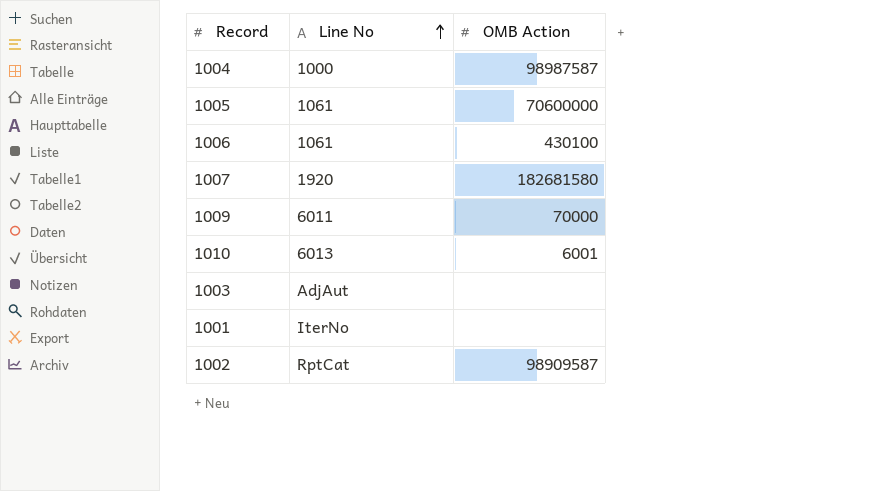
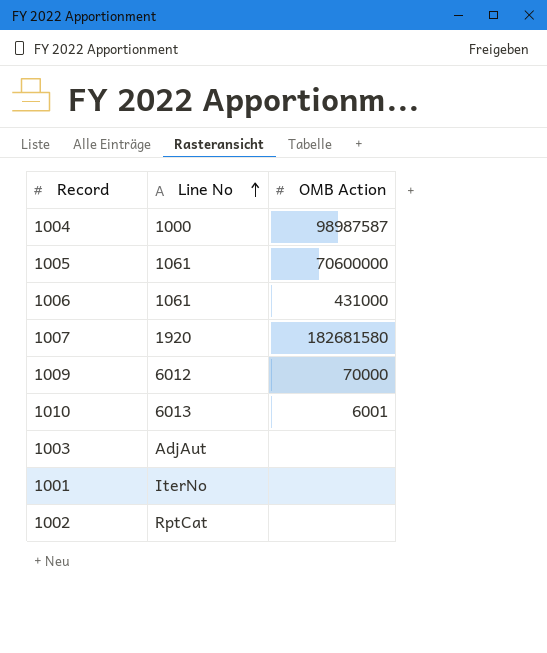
1006 | OMB Action: 430100 -> 431000
1009 | Line No: 6011 -> 6012
1002 | OMB Action: 98909587 -> none

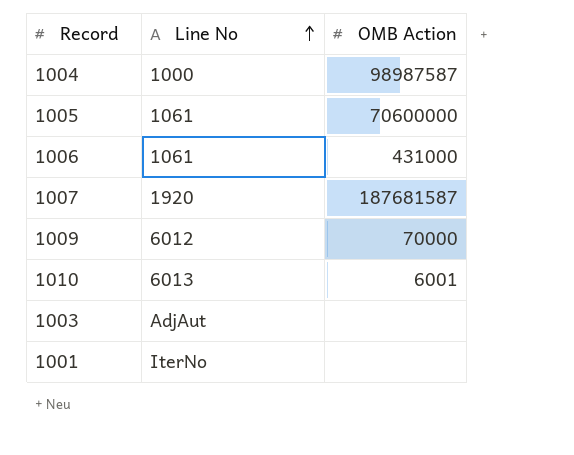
row 1002: RptCat | none -> none
1007 | OMB Action: 182681580 -> 187681587

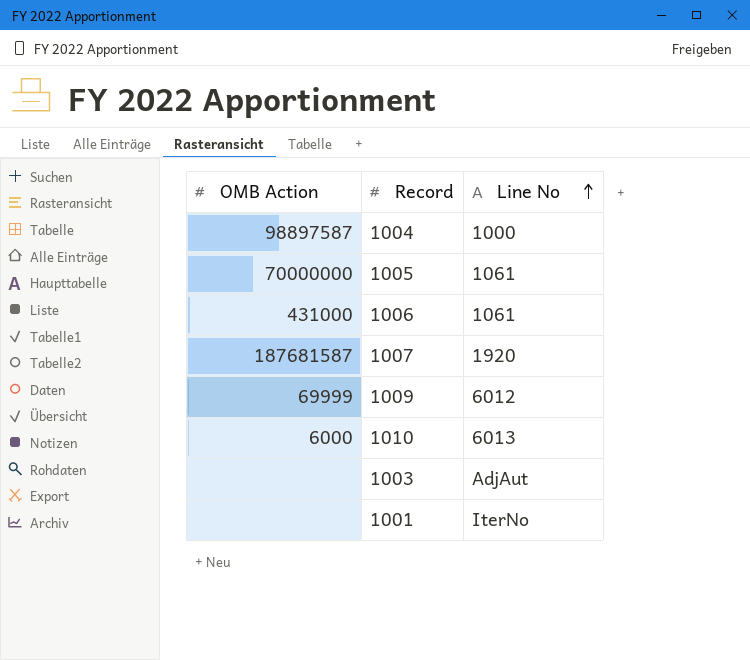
column OMB Action | position: 3 -> 1
1004 | OMB Action: 98987587 -> 98897587
1005 | OMB Action: 70600000 -> 70000000
1009 | OMB Action: 70000 -> 69999
1010 | OMB Action: 6001 -> 6000

